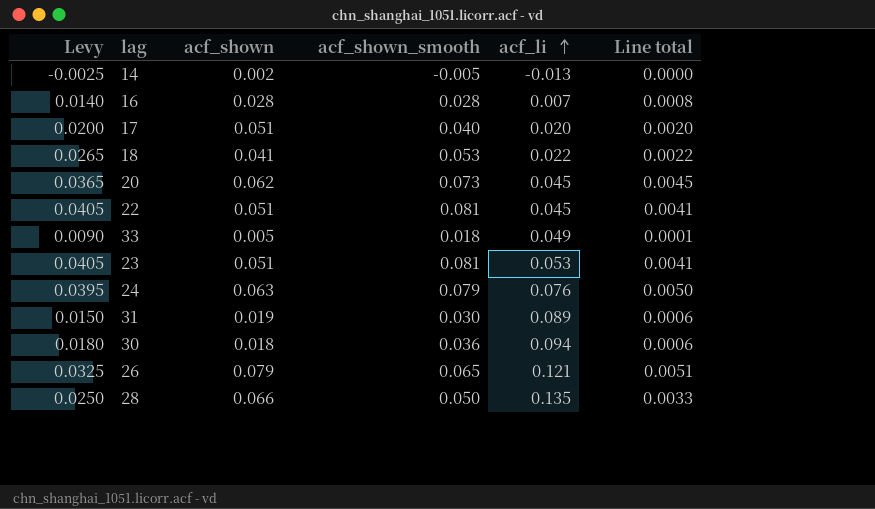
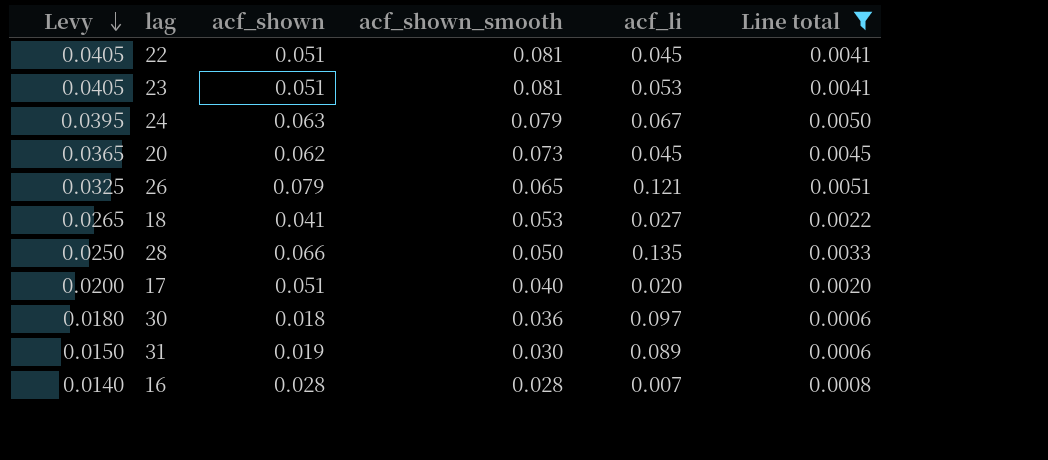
filter: none -> Line total >= 0.0006
row order: acf_li ascending -> Levy descending
24 | acf_li: 0.076 -> 0.067
18 | acf_li: 0.022 -> 0.027
30 | acf_li: 0.094 -> 0.097

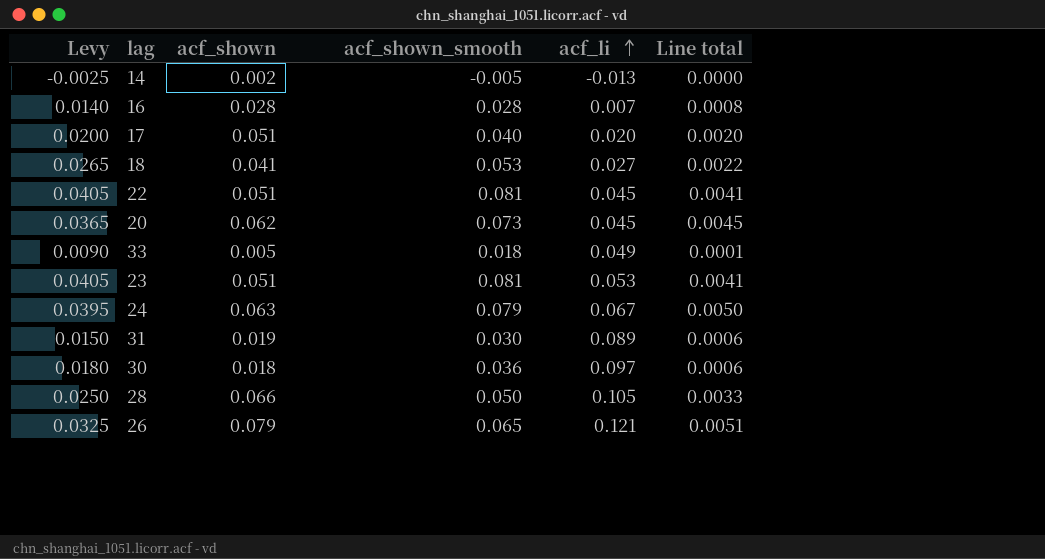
filter: Line total >= 0.0006 -> none
row order: Levy descending -> acf_li ascending
28 | acf_li: 0.135 -> 0.105

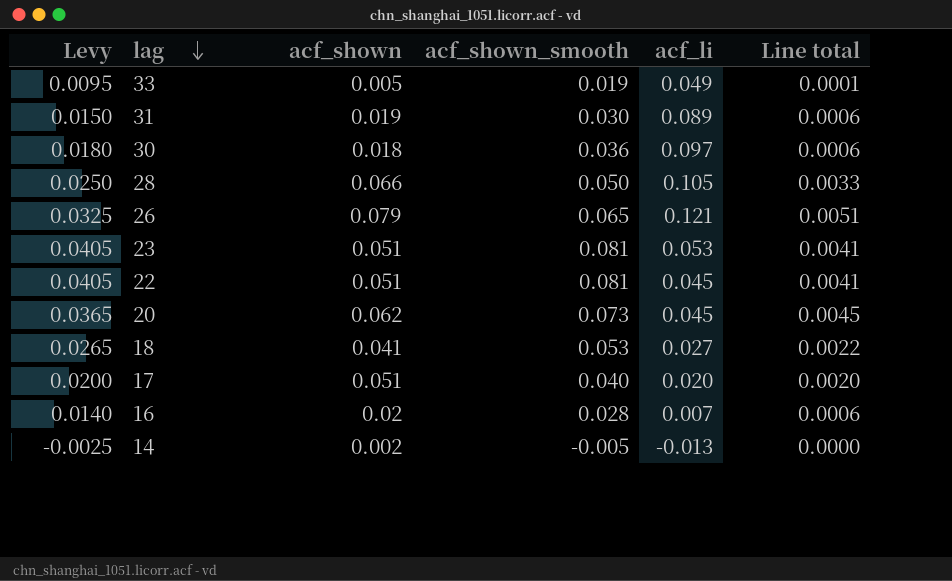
row order: acf_li ascending -> lag descending
row 24: 0.0395 | 0.063 | 0.079 | 0.067 | 0.0050 -> none
33 | Levy: 0.0090 -> 0.0095
33 | acf_shown_smooth: 0.018 -> 0.019
16 | acf_shown: 0.028 -> 0.02
16 | Line total: 0.0008 -> 0.0006

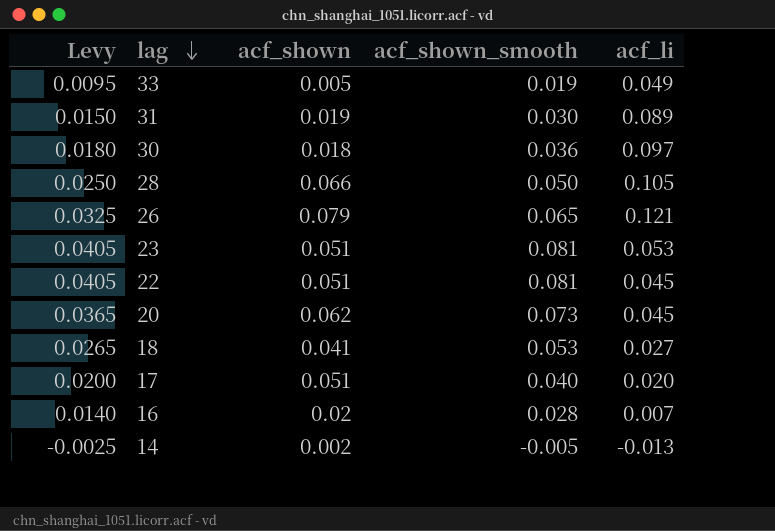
column Line total | formula: [acf_shown] * [acf_shown_smooth] -> none

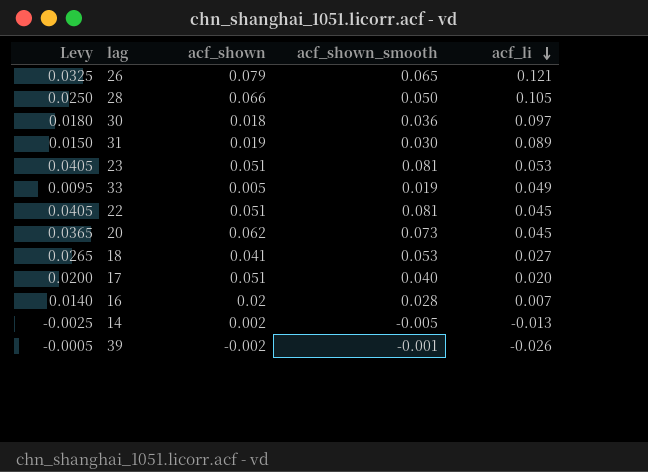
row order: lag descending -> acf_li descending
row 39: none -> -0.0005 | -0.002 | -0.001 | -0.026

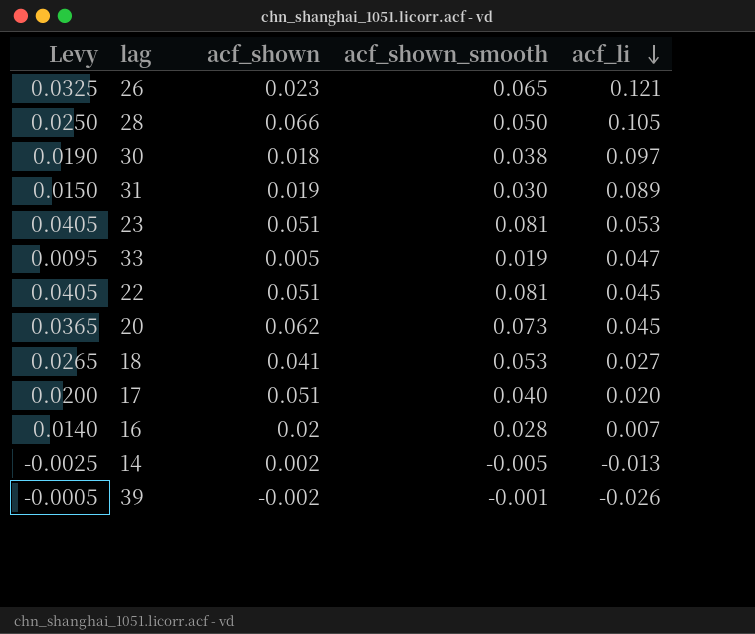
26 | acf_shown: 0.079 -> 0.023
30 | Levy: 0.0180 -> 0.0190
30 | acf_shown_smooth: 0.036 -> 0.038
33 | acf_li: 0.049 -> 0.047

